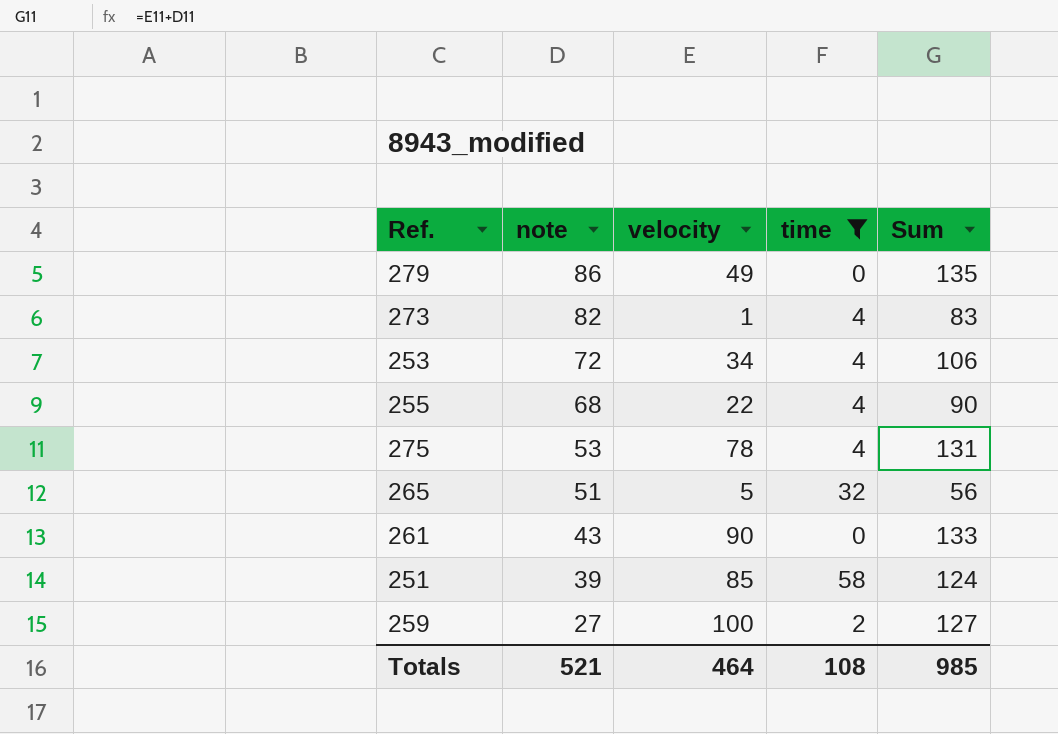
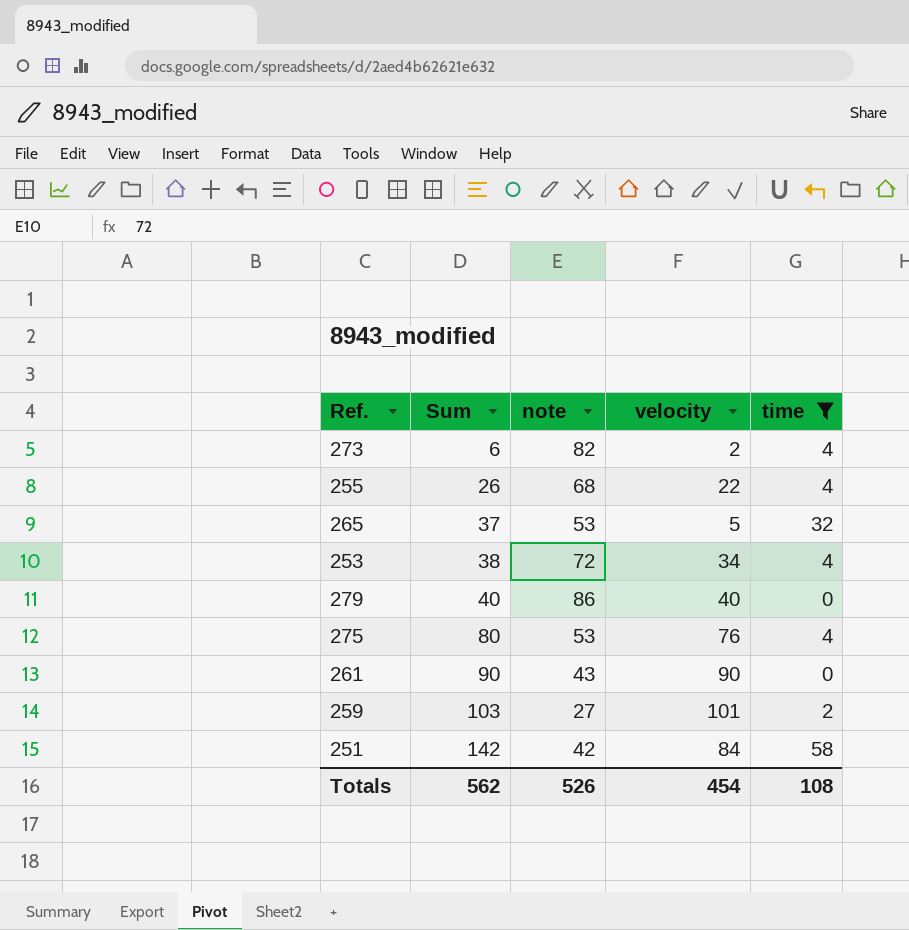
row order: note descending -> Sum ascending
column Sum | formula: [note] + [velocity] -> [velocity] + [time]
column Sum | position: 5 -> 2
273 | velocity: 1 -> 2
265 | note: 51 -> 53
279 | velocity: 49 -> 40
275 | velocity: 78 -> 76
259 | velocity: 100 -> 101
251 | note: 39 -> 42
251 | velocity: 85 -> 84
Totals | Sum: 985 -> 562
Totals | note: 521 -> 526
Totals | velocity: 464 -> 454

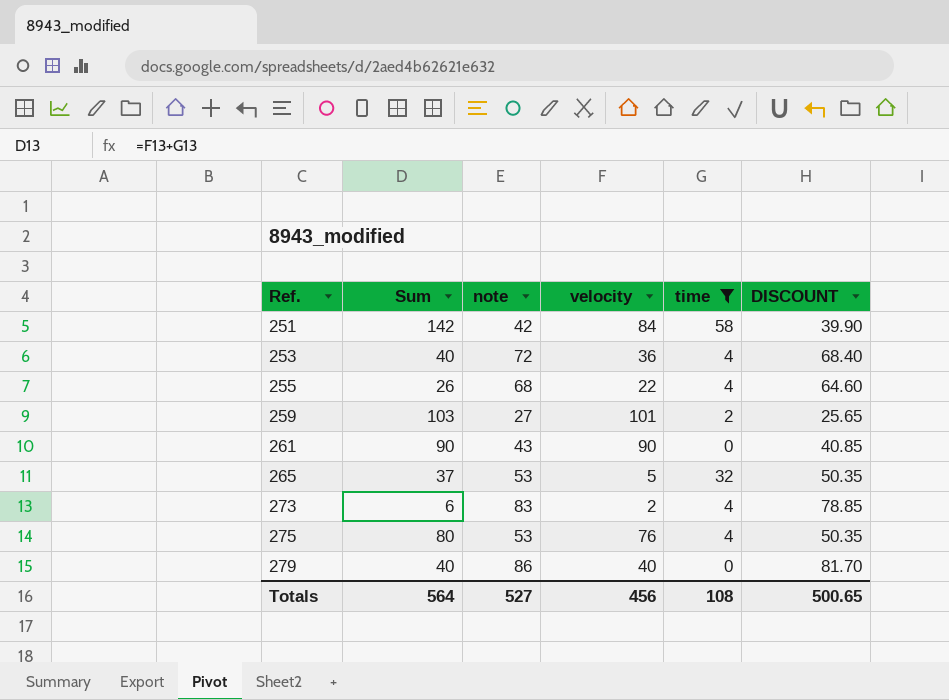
row order: Sum ascending -> Ref. ascending
column DISCOUNT | formula: none -> [note] * 0.95
253 | Sum: 38 -> 40
253 | velocity: 34 -> 36
273 | note: 82 -> 83
Totals | Sum: 562 -> 564
Totals | note: 526 -> 527
Totals | velocity: 454 -> 456

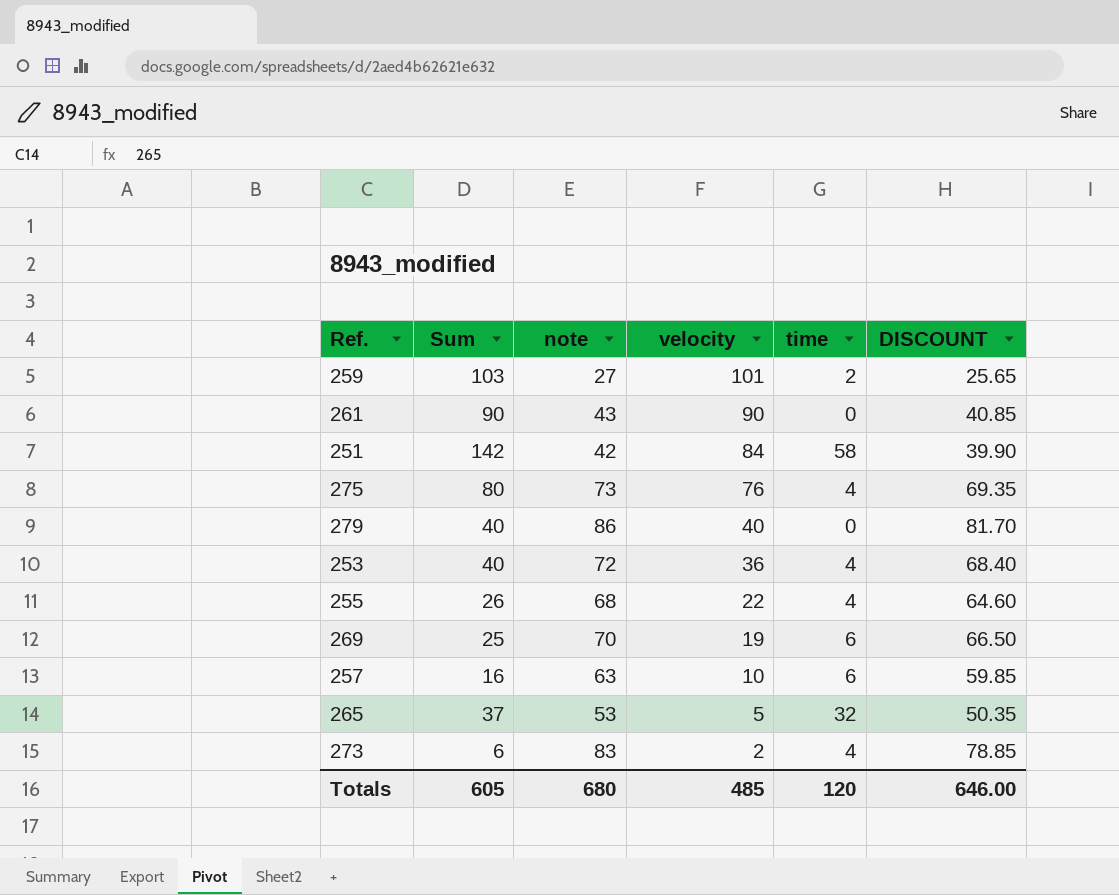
filter: time != 6 -> none
row order: Ref. ascending -> velocity descending
275 | note: 53 -> 73
275 | DISCOUNT: 50.35 -> 69.35
Totals | Sum: 564 -> 605
Totals | note: 527 -> 680
Totals | velocity: 456 -> 485
Totals | time: 108 -> 120
Totals | DISCOUNT: 500.65 -> 646.00

